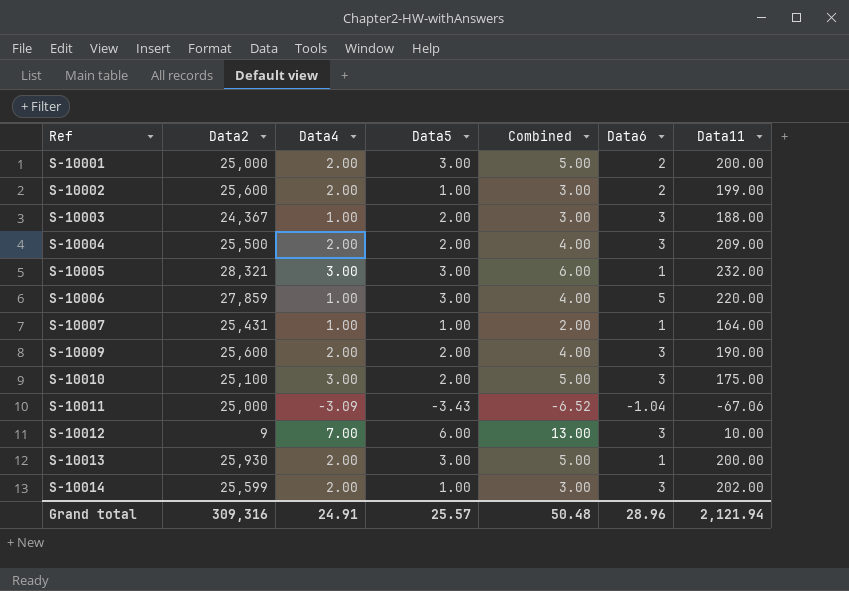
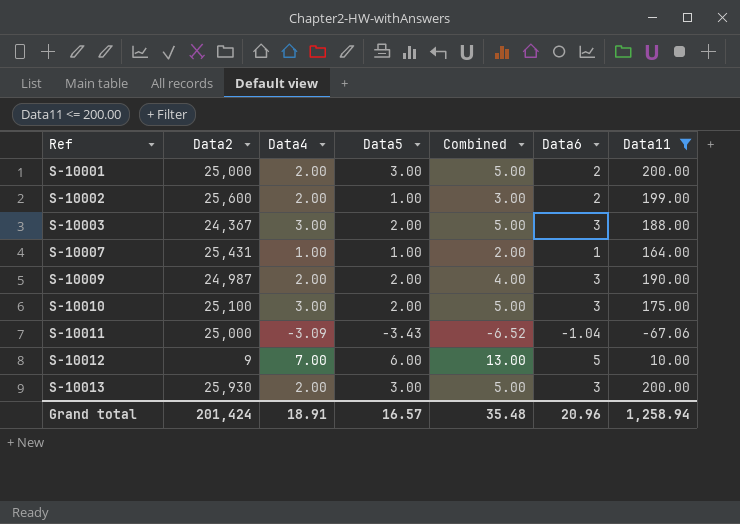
filter: none -> Data11 <= 200.00
S-10003 | Data4: 1.00 -> 3.00
S-10003 | Combined: 3.00 -> 5.00
S-10009 | Data2: 25,600 -> 24,987
S-10012 | Data6: 3 -> 5
S-10013 | Data6: 1 -> 3
Grand total | Data2: 309,316 -> 201,424
Grand total | Data4: 24.91 -> 18.91
Grand total | Data5: 25.57 -> 16.57
Grand total | Combined: 50.48 -> 35.48
Grand total | Data6: 28.96 -> 20.96
Grand total | Data11: 2,121.94 -> 1,258.94

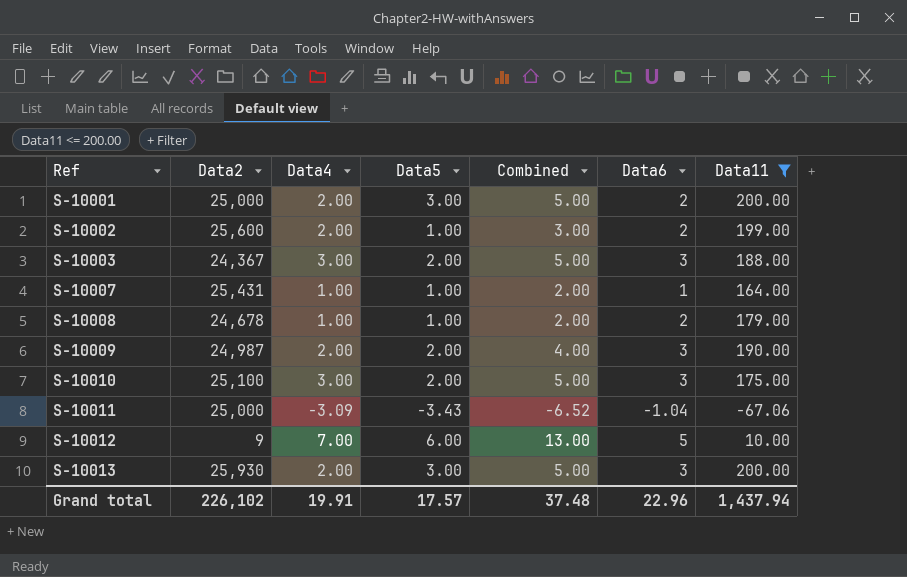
row S-10008: none -> 24,678 | 1.00 | 1.00 | 2.00 | 2 | 179.00
Grand total | Data2: 201,424 -> 226,102
Grand total | Data4: 18.91 -> 19.91
Grand total | Data5: 16.57 -> 17.57
Grand total | Combined: 35.48 -> 37.48
Grand total | Data6: 20.96 -> 22.96
Grand total | Data11: 1,258.94 -> 1,437.94

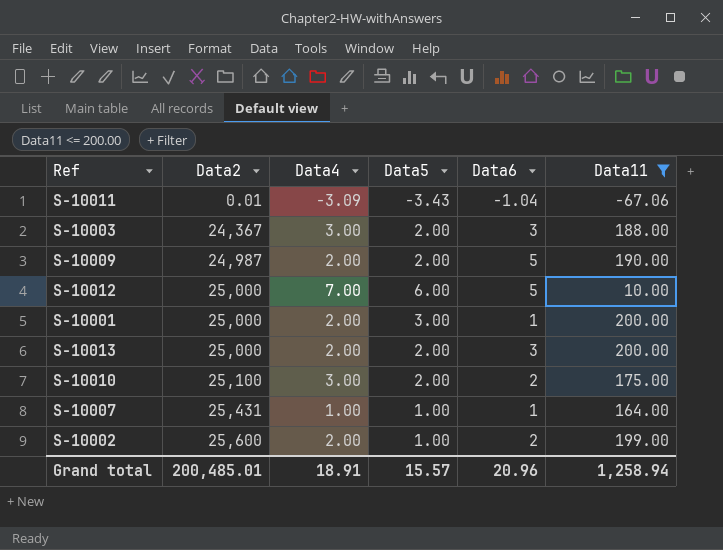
row order: Ref ascending -> Data2 ascending
column Combined | formula: [Data4] + [Data5] -> none
row S-10008: 24,678 | 1.00 | 1.00 | 2.00 | 2 | 179.00 -> none
S-10011 | Data2: 25,000 -> 0.01
S-10009 | Data6: 3 -> 5
S-10012 | Data2: 9 -> 25,000
S-10001 | Data6: 2 -> 1
S-10013 | Data2: 25,930 -> 25,000
S-10013 | Data5: 3.00 -> 2.00
S-10010 | Data6: 3 -> 2
Grand total | Data2: 226,102 -> 200,485.01
Grand total | Data4: 19.91 -> 18.91
Grand total | Data5: 17.57 -> 15.57
Grand total | Data6: 22.96 -> 20.96
Grand total | Data11: 1,437.94 -> 1,258.94

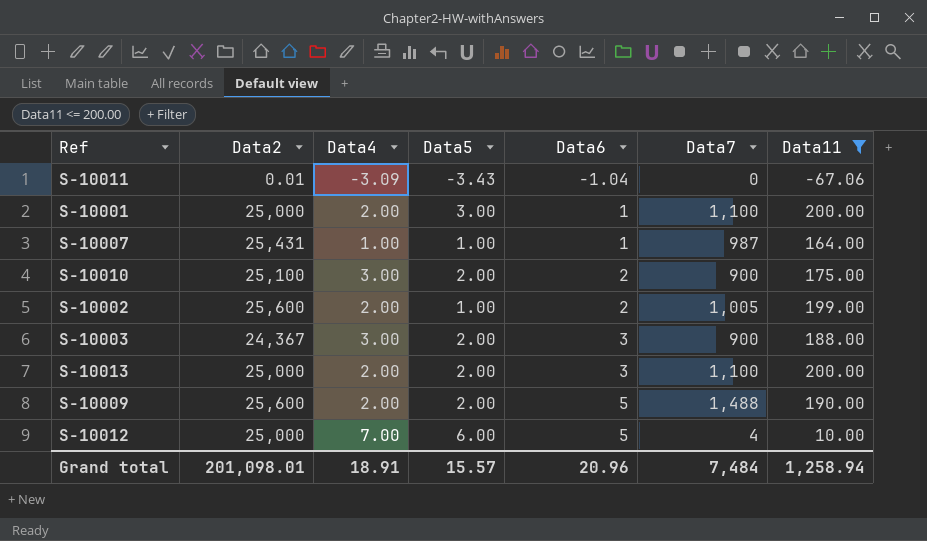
row order: Data2 ascending -> Data6 ascending
column Data7 | position: none -> 6
S-10009 | Data2: 24,987 -> 25,600
Grand total | Data2: 200,485.01 -> 201,098.01

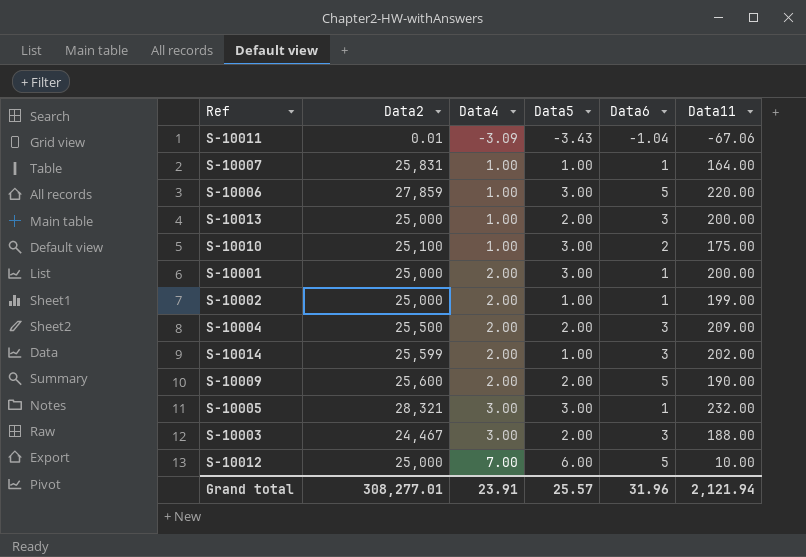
filter: Data11 <= 200.00 -> none
row order: Data6 ascending -> Data4 ascending
column Data7 | position: 6 -> none
S-10007 | Data2: 25,431 -> 25,831
S-10013 | Data4: 2.00 -> 1.00
S-10010 | Data4: 3.00 -> 1.00
S-10010 | Data5: 2.00 -> 3.00
S-10002 | Data2: 25,600 -> 25,000
S-10002 | Data6: 2 -> 1
S-10003 | Data2: 24,367 -> 24,467
Grand total | Data2: 201,098.01 -> 308,277.01
Grand total | Data4: 18.91 -> 23.91
Grand total | Data5: 15.57 -> 25.57
Grand total | Data6: 20.96 -> 31.96
Grand total | Data11: 1,258.94 -> 2,121.94

